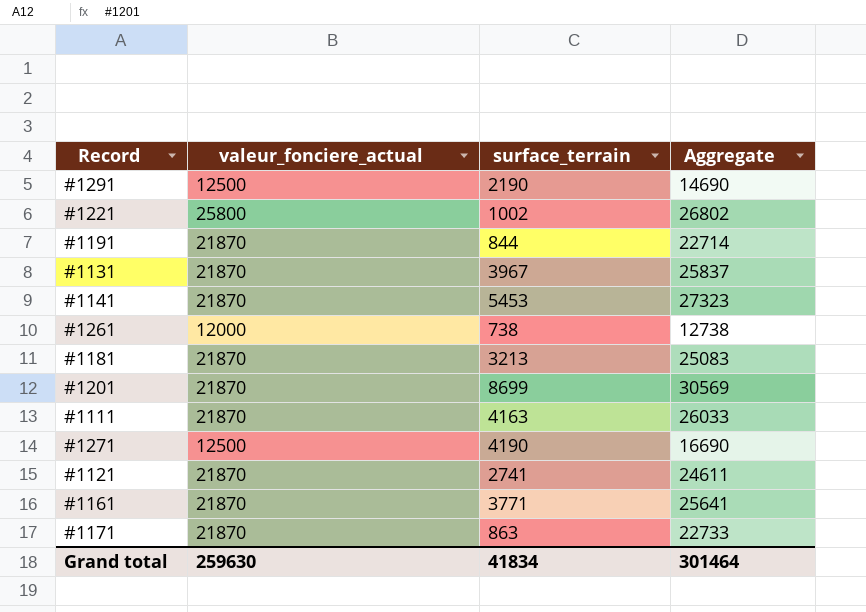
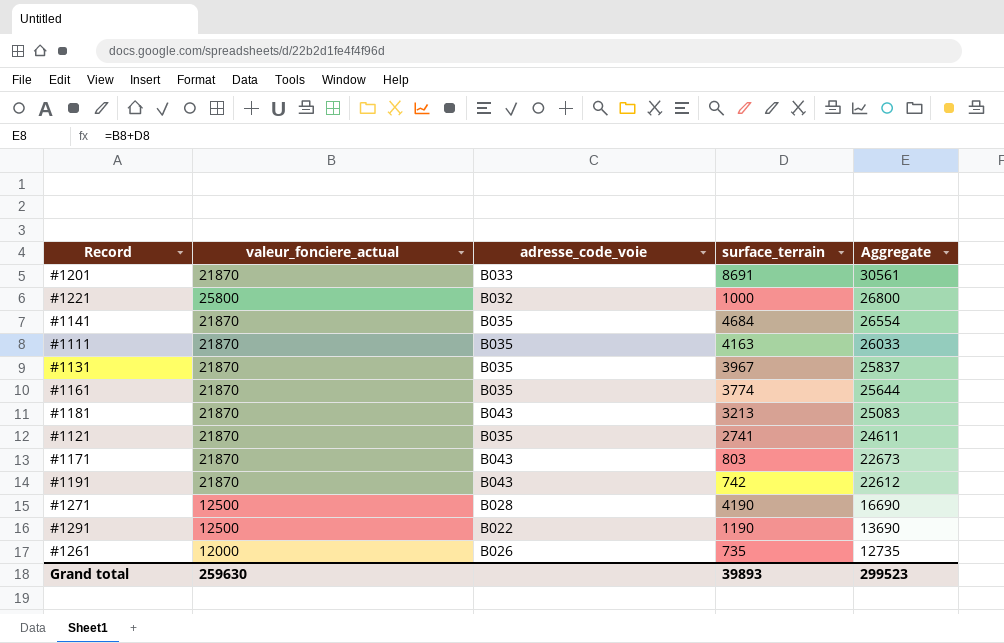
row order: none -> Aggregate descending
column adresse_code_voie | position: none -> 3
#1201 | surface_terrain: 8699 -> 8691
#1201 | Aggregate: 30569 -> 30561
#1221 | surface_terrain: 1002 -> 1000
#1221 | Aggregate: 26802 -> 26800
#1141 | surface_terrain: 5453 -> 4684
#1141 | Aggregate: 27323 -> 26554
#1161 | surface_terrain: 3771 -> 3774
#1161 | Aggregate: 25641 -> 25644
#1171 | surface_terrain: 863 -> 803
#1171 | Aggregate: 22733 -> 22673
#1191 | surface_terrain: 844 -> 742
#1191 | Aggregate: 22714 -> 22612
#1291 | surface_terrain: 2190 -> 1190
#1291 | Aggregate: 14690 -> 13690
#1261 | surface_terrain: 738 -> 735
#1261 | Aggregate: 12738 -> 12735
Grand total | surface_terrain: 41834 -> 39893
Grand total | Aggregate: 301464 -> 299523

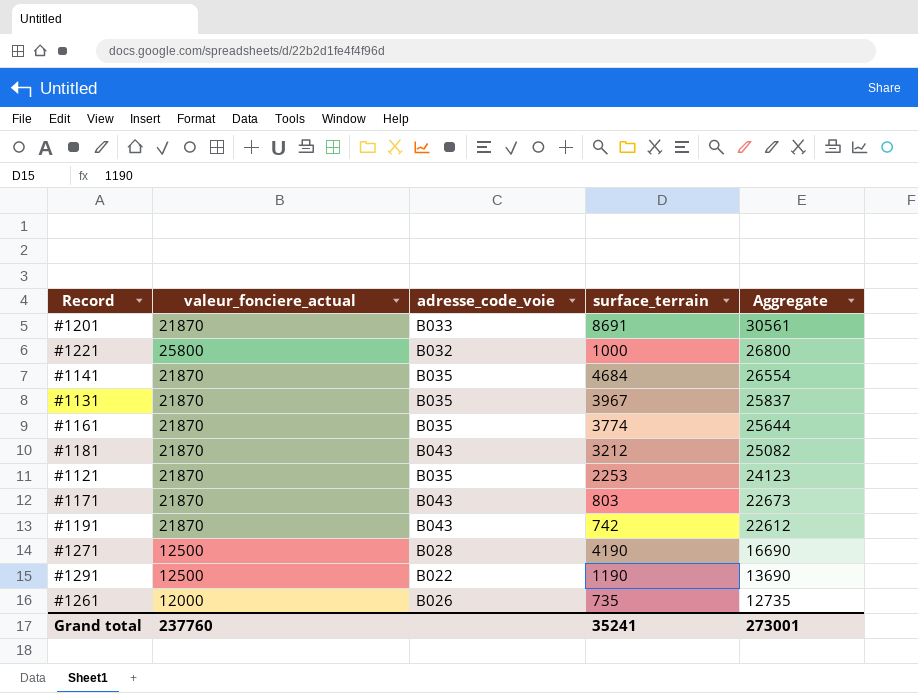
row #1111: 21870 | B035 | 4163 | 26033 -> none
#1181 | surface_terrain: 3213 -> 3212
#1181 | Aggregate: 25083 -> 25082
#1121 | surface_terrain: 2741 -> 2253
#1121 | Aggregate: 24611 -> 24123
Grand total | valeur_fonciere_actual: 259630 -> 237760
Grand total | surface_terrain: 39893 -> 35241
Grand total | Aggregate: 299523 -> 273001

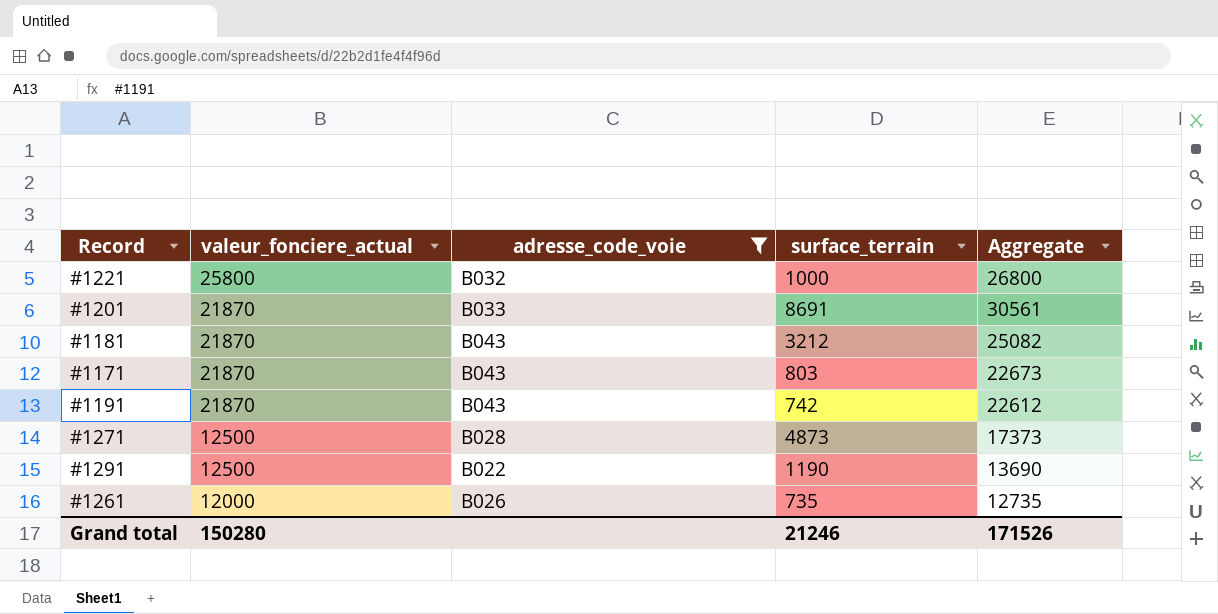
filter: none -> adresse_code_voie != B035
row order: Aggregate descending -> valeur_fonciere_actual descending
#1271 | surface_terrain: 4190 -> 4873
#1271 | Aggregate: 16690 -> 17373
Grand total | valeur_fonciere_actual: 237760 -> 150280
Grand total | surface_terrain: 35241 -> 21246
Grand total | Aggregate: 273001 -> 171526

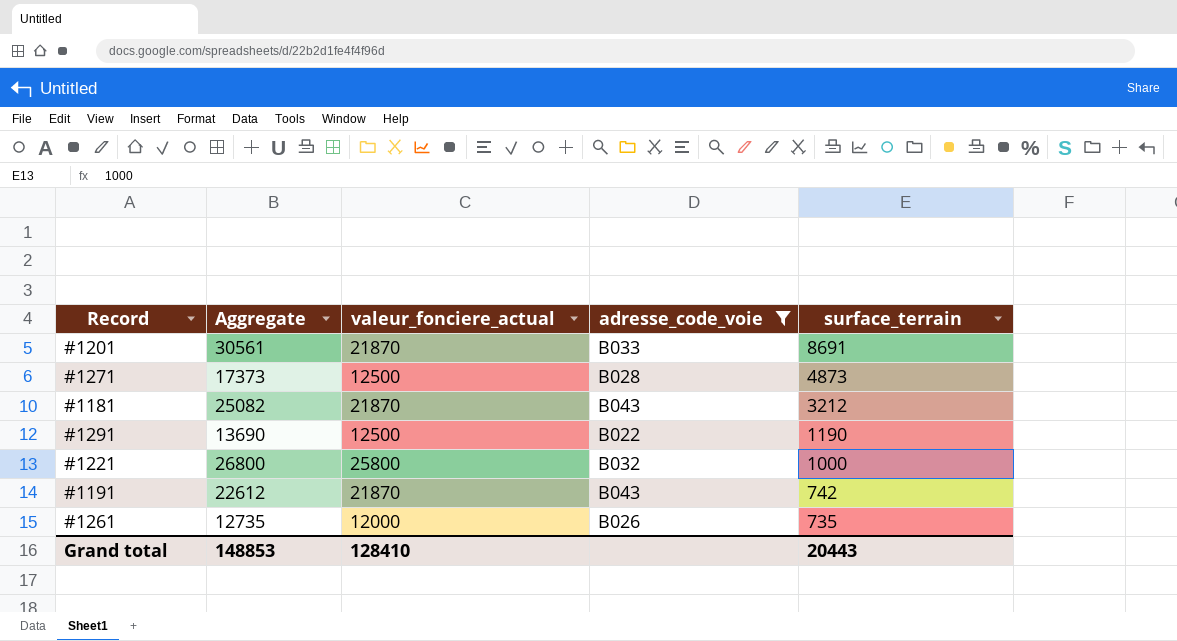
row order: valeur_fonciere_actual descending -> surface_terrain descending
column Aggregate | position: 5 -> 2
row #1171: 21870 | B043 | 803 | 22673 -> none
Grand total | Aggregate: 171526 -> 148853
Grand total | valeur_fonciere_actual: 150280 -> 128410
Grand total | surface_terrain: 21246 -> 20443

